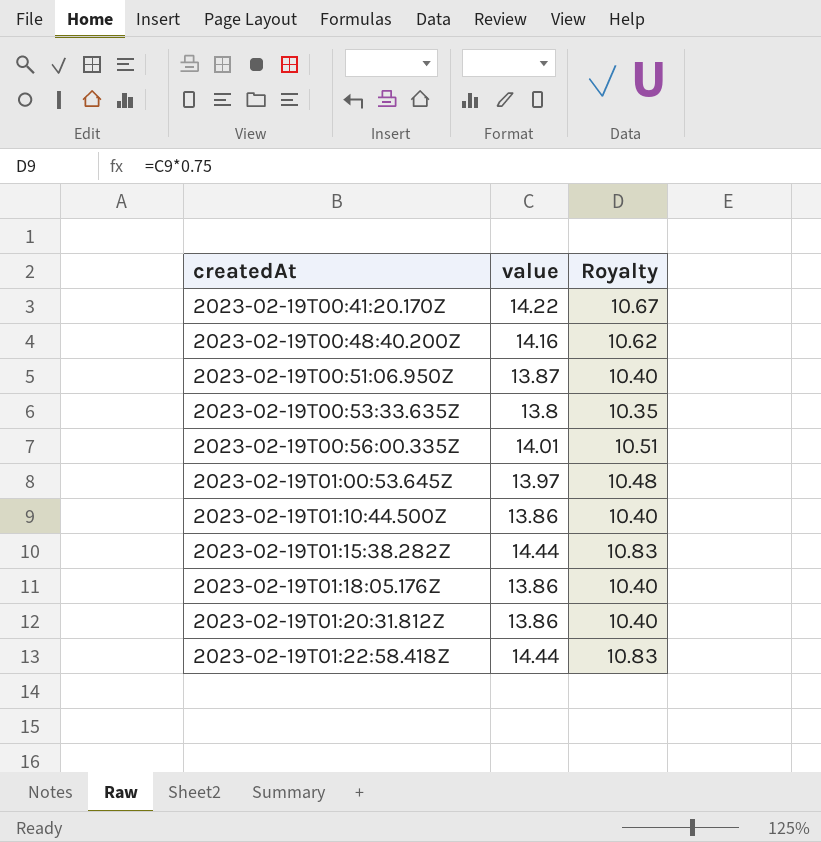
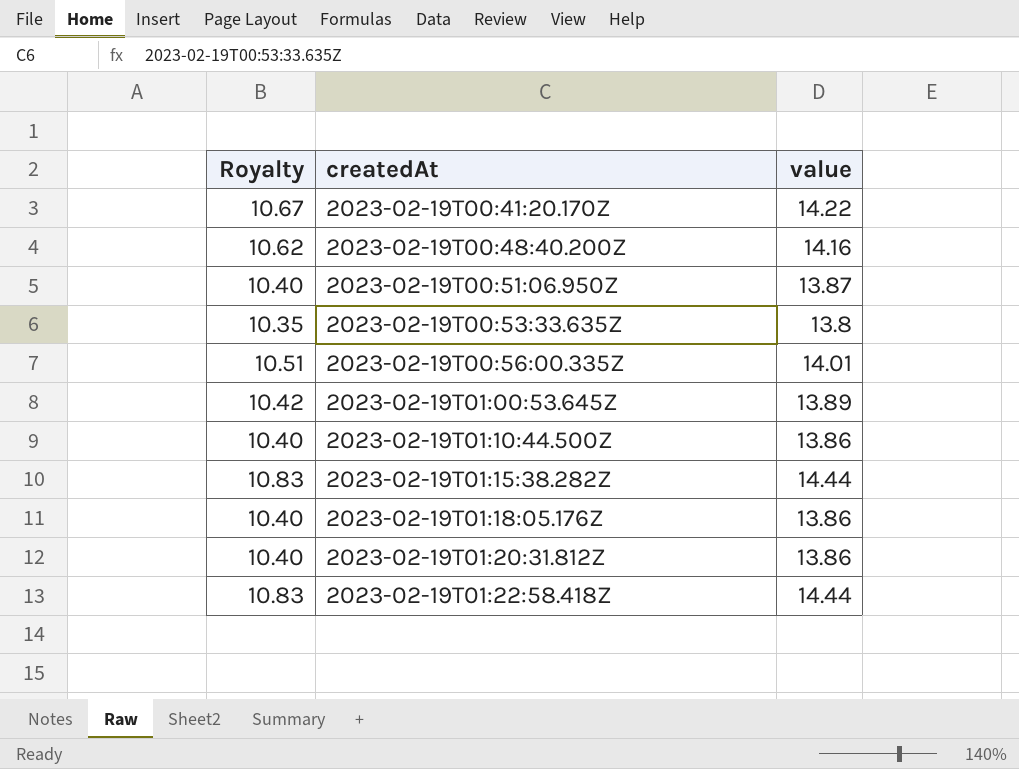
column Royalty | position: 3 -> 1
2023-02-19T01:00:53.645Z | Royalty: 10.48 -> 10.42
2023-02-19T01:00:53.645Z | value: 13.97 -> 13.89

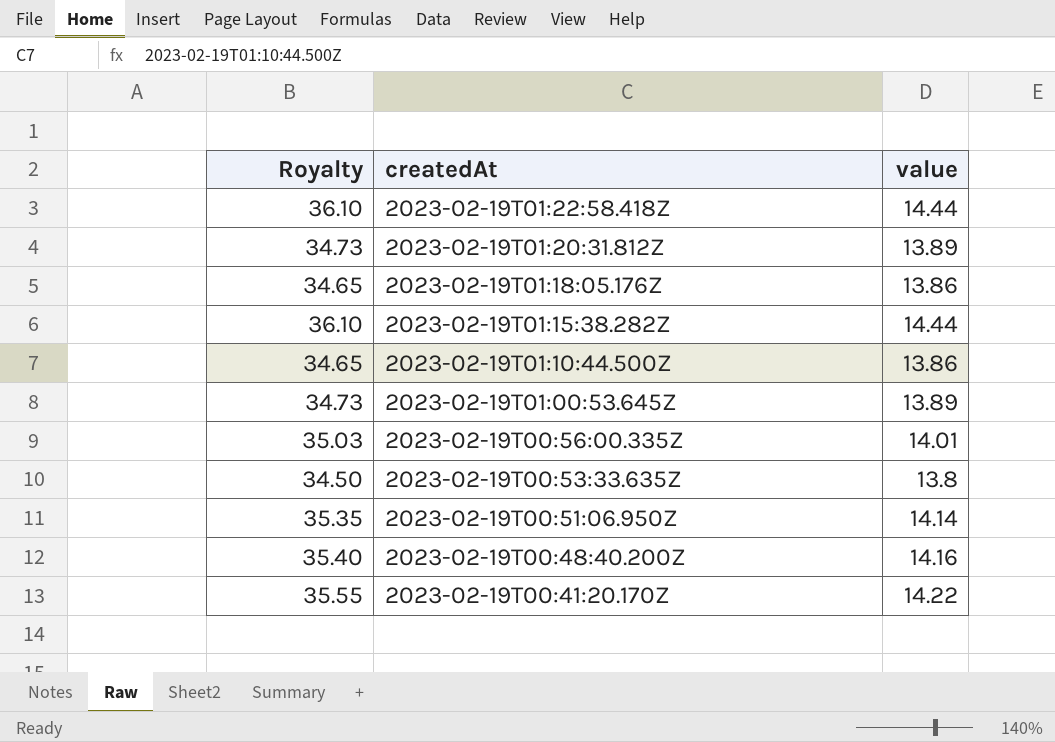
row order: createdAt ascending -> createdAt descending
column Royalty | formula: [value] * 0.75 -> [value] * 2.5
2023-02-19T01:20:31.812Z | value: 13.86 -> 13.89
2023-02-19T00:51:06.950Z | value: 13.87 -> 14.14

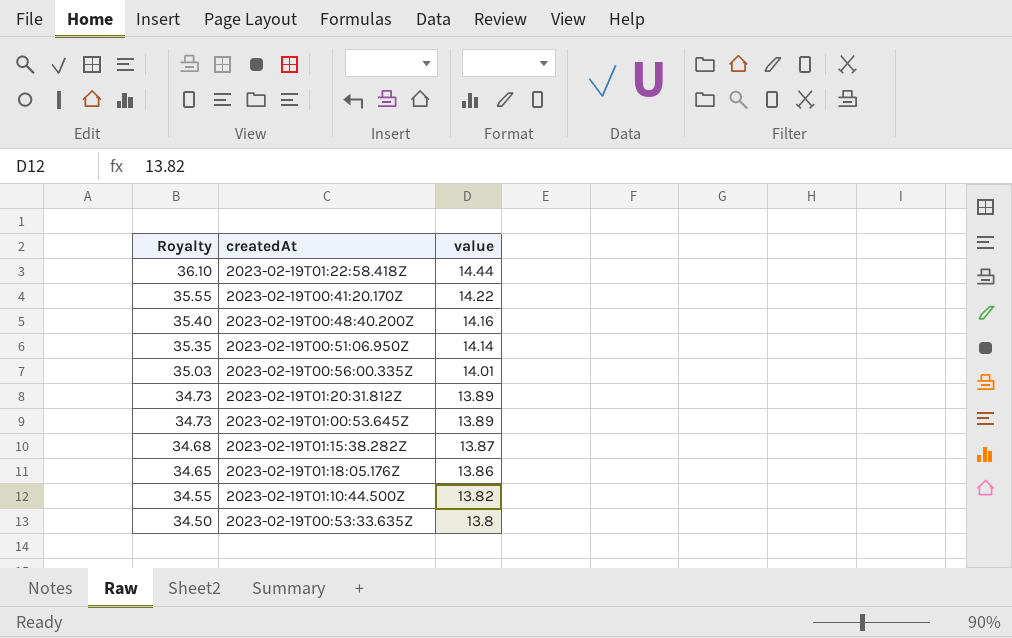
row order: createdAt descending -> Royalty descending
2023-02-19T01:15:38.282Z | Royalty: 36.10 -> 34.68
2023-02-19T01:15:38.282Z | value: 14.44 -> 13.87
2023-02-19T01:10:44.500Z | Royalty: 34.65 -> 34.55
2023-02-19T01:10:44.500Z | value: 13.86 -> 13.82

